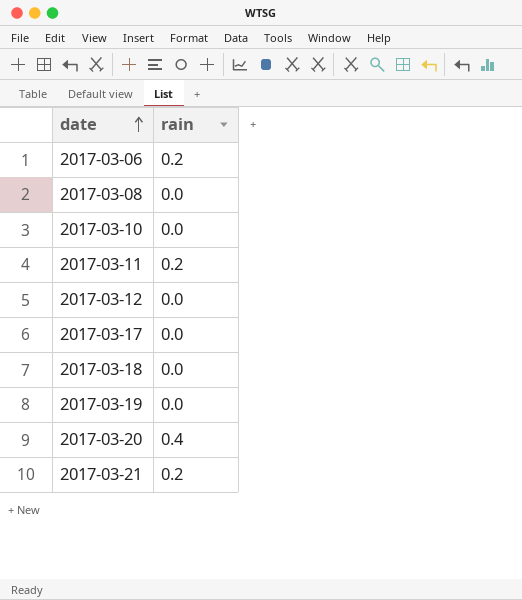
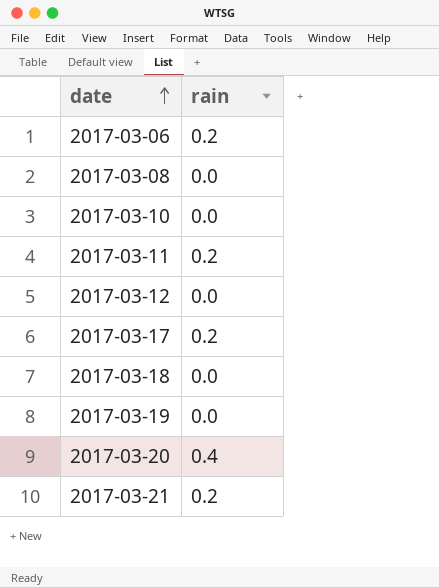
2017-03-17 | rain: 0.0 -> 0.2

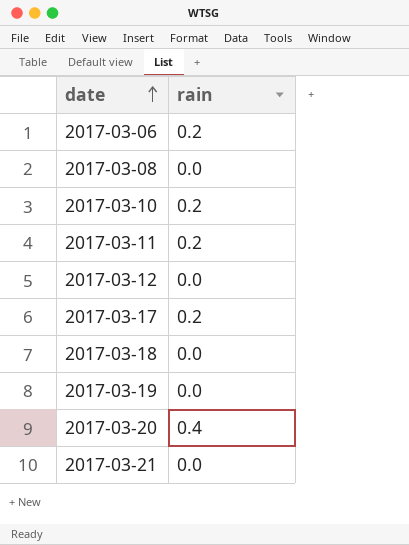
2017-03-10 | rain: 0.0 -> 0.2
2017-03-21 | rain: 0.2 -> 0.0

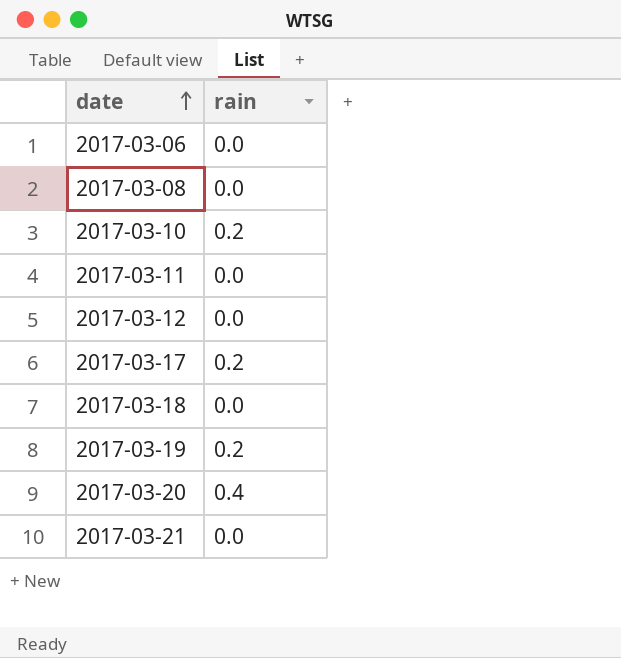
2017-03-06 | rain: 0.2 -> 0.0
2017-03-11 | rain: 0.2 -> 0.0
2017-03-19 | rain: 0.0 -> 0.2

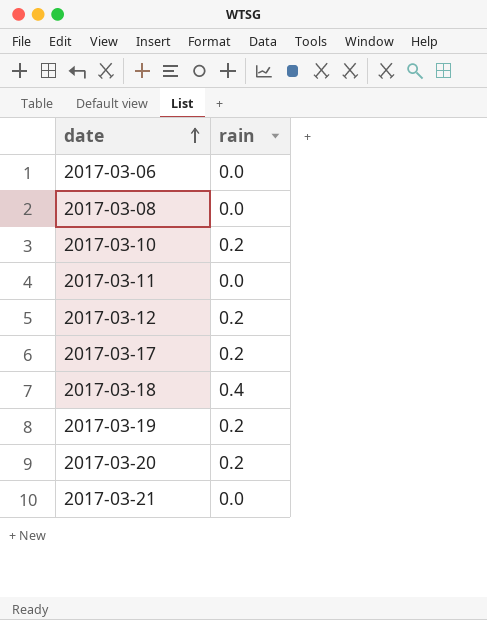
2017-03-12 | rain: 0.0 -> 0.2
2017-03-18 | rain: 0.0 -> 0.4
2017-03-20 | rain: 0.4 -> 0.2

